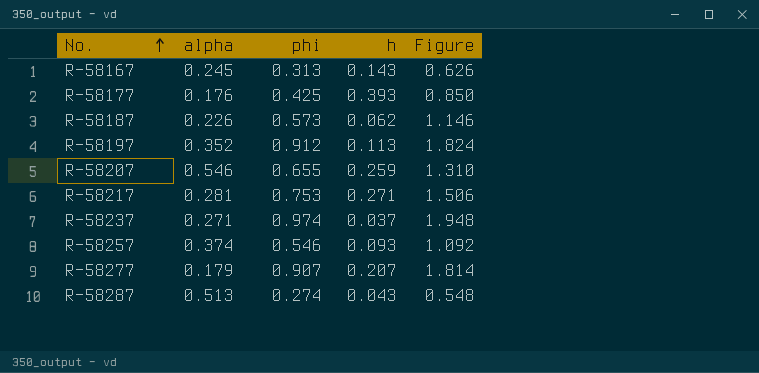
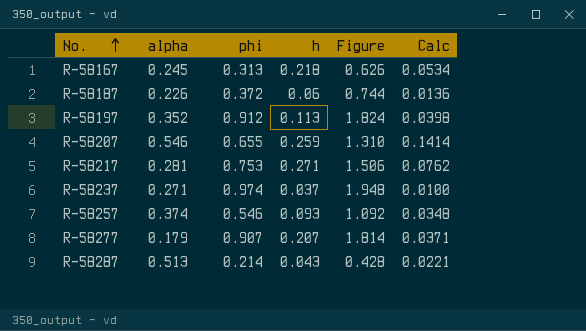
column Calc | formula: none -> [alpha] * [h]
row R-58177: 0.176 | 0.425 | 0.393 | 0.850 -> none
R-58167 | h: 0.143 -> 0.218
R-58187 | phi: 0.573 -> 0.372
R-58187 | h: 0.062 -> 0.06
R-58187 | Figure: 1.146 -> 0.744
R-58287 | phi: 0.274 -> 0.214
R-58287 | Figure: 0.548 -> 0.428

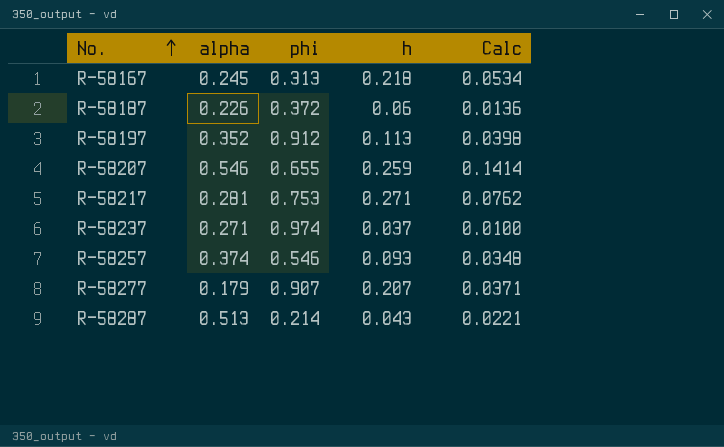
column Figure | formula: [phi] * 2 -> none

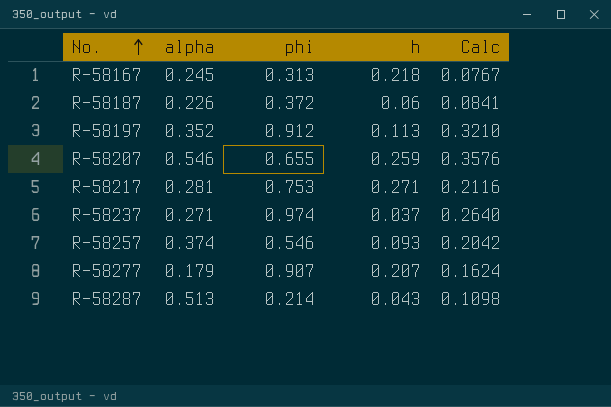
column Calc | formula: [alpha] * [h] -> [alpha] * [phi]

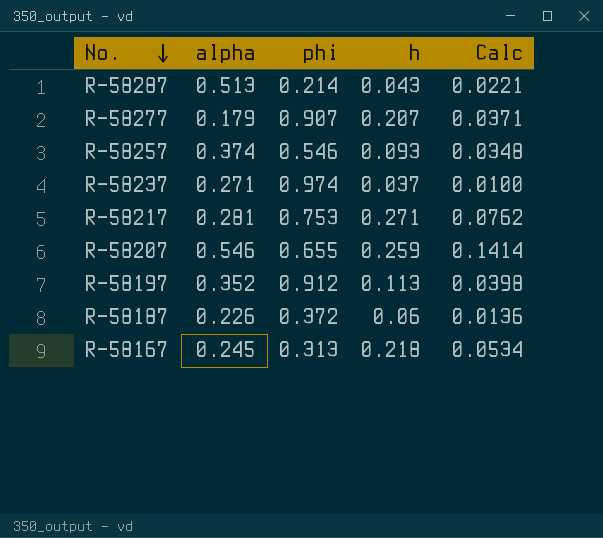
row order: No. ascending -> No. descending
column Calc | formula: [alpha] * [phi] -> [alpha] * [h]

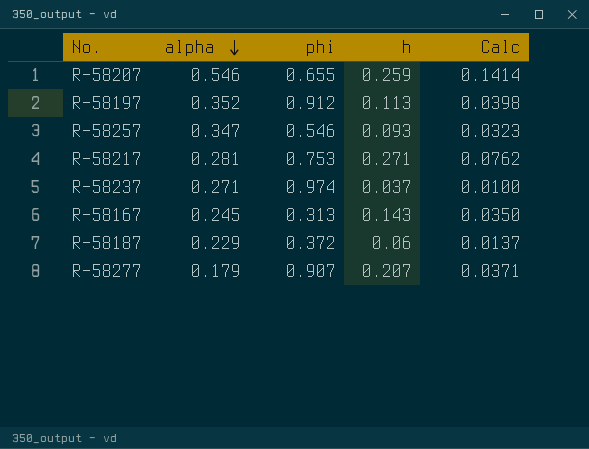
row order: No. descending -> alpha descending
row R-58287: 0.513 | 0.214 | 0.043 | 0.0221 -> none
R-58257 | alpha: 0.374 -> 0.347
R-58257 | Calc: 0.0348 -> 0.0323
R-58167 | h: 0.218 -> 0.143
R-58167 | Calc: 0.0534 -> 0.0350
R-58187 | alpha: 0.226 -> 0.229
R-58187 | Calc: 0.0136 -> 0.0137

